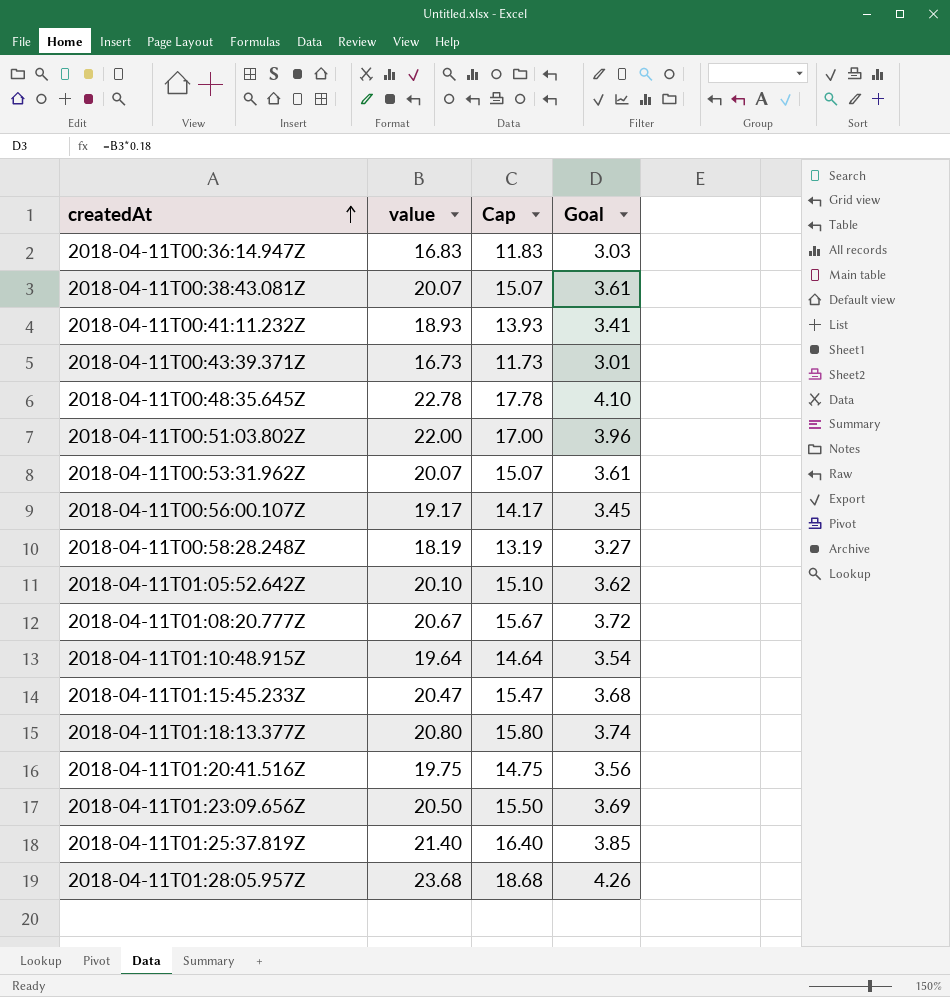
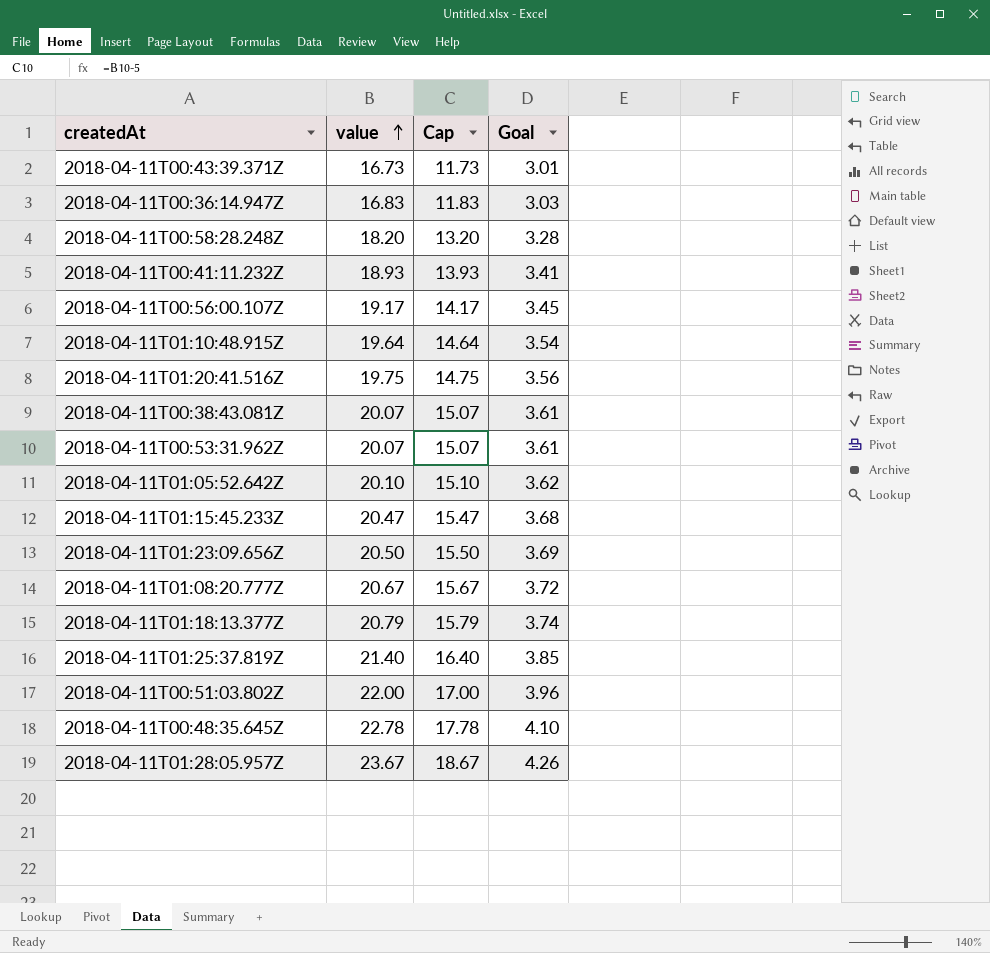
row order: createdAt ascending -> value ascending
2018-04-11T00:58:28.248Z | value: 18.19 -> 18.20
2018-04-11T00:58:28.248Z | Cap: 13.19 -> 13.20
2018-04-11T00:58:28.248Z | Goal: 3.27 -> 3.28
2018-04-11T01:18:13.377Z | value: 20.80 -> 20.79
2018-04-11T01:18:13.377Z | Cap: 15.80 -> 15.79
2018-04-11T01:28:05.957Z | value: 23.68 -> 23.67
2018-04-11T01:28:05.957Z | Cap: 18.68 -> 18.67

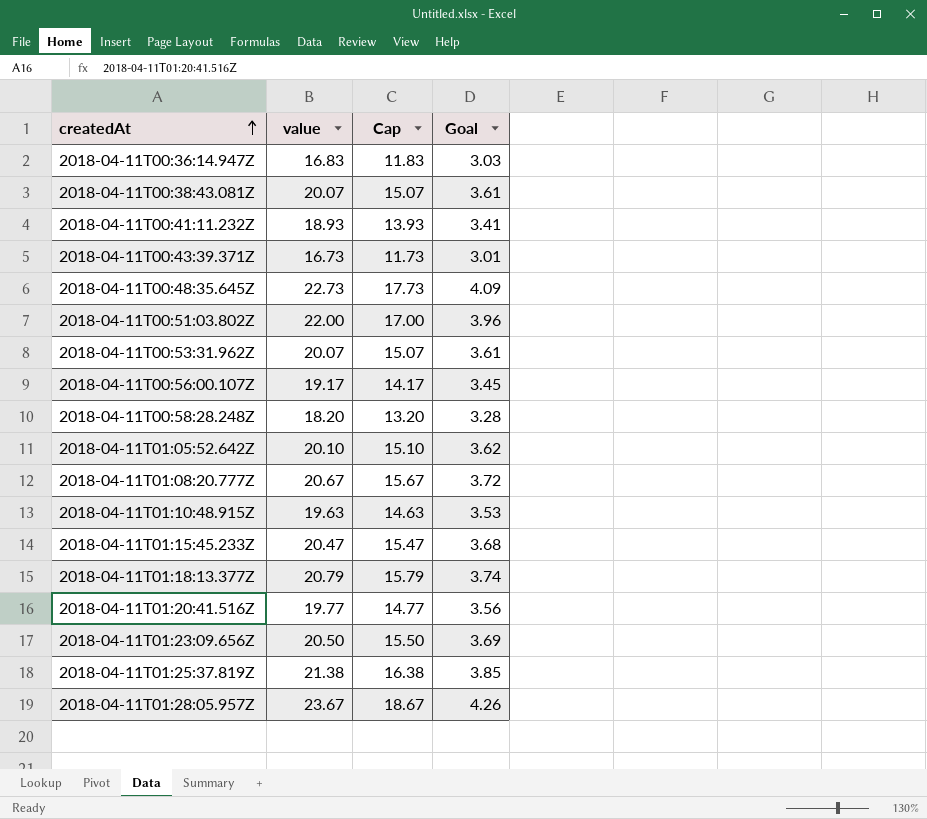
row order: value ascending -> createdAt ascending
2018-04-11T00:48:35.645Z | value: 22.78 -> 22.73
2018-04-11T00:48:35.645Z | Cap: 17.78 -> 17.73
2018-04-11T00:48:35.645Z | Goal: 4.10 -> 4.09
2018-04-11T01:10:48.915Z | value: 19.64 -> 19.63
2018-04-11T01:10:48.915Z | Cap: 14.64 -> 14.63
2018-04-11T01:10:48.915Z | Goal: 3.54 -> 3.53
2018-04-11T01:20:41.516Z | value: 19.75 -> 19.77
2018-04-11T01:20:41.516Z | Cap: 14.75 -> 14.77
2018-04-11T01:25:37.819Z | value: 21.40 -> 21.38
2018-04-11T01:25:37.819Z | Cap: 16.40 -> 16.38

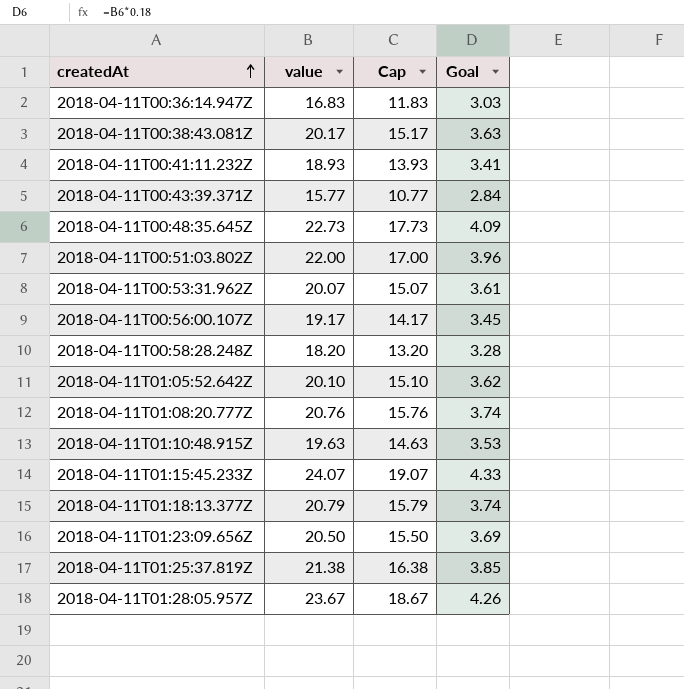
row 2018-04-11T01:20:41.516Z: 19.77 | 14.77 | 3.56 -> none
2018-04-11T00:38:43.081Z | value: 20.07 -> 20.17
2018-04-11T00:38:43.081Z | Cap: 15.07 -> 15.17
2018-04-11T00:38:43.081Z | Goal: 3.61 -> 3.63
2018-04-11T00:43:39.371Z | value: 16.73 -> 15.77
2018-04-11T00:43:39.371Z | Cap: 11.73 -> 10.77
2018-04-11T00:43:39.371Z | Goal: 3.01 -> 2.84
2018-04-11T01:08:20.777Z | value: 20.67 -> 20.76
2018-04-11T01:08:20.777Z | Cap: 15.67 -> 15.76
2018-04-11T01:08:20.777Z | Goal: 3.72 -> 3.74
2018-04-11T01:15:45.233Z | value: 20.47 -> 24.07
2018-04-11T01:15:45.233Z | Cap: 15.47 -> 19.07
2018-04-11T01:15:45.233Z | Goal: 3.68 -> 4.33

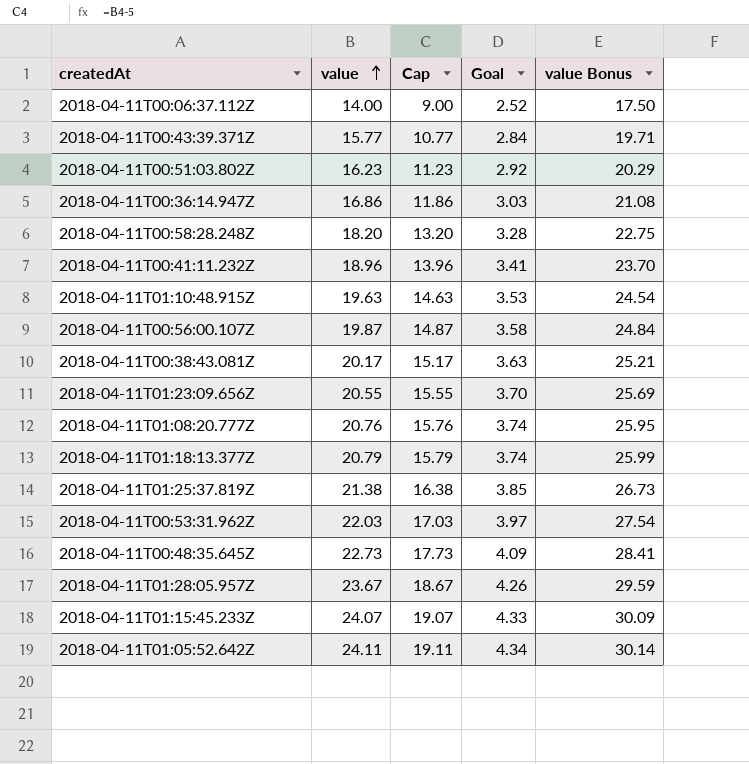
row order: createdAt ascending -> value ascending
column value Bonus | formula: none -> [value] * 1.25
row 2018-04-11T00:06:37.112Z: none -> 14.00 | 9.00 | 2.52 | 17.50
2018-04-11T00:51:03.802Z | value: 22.00 -> 16.23
2018-04-11T00:51:03.802Z | Cap: 17.00 -> 11.23
2018-04-11T00:51:03.802Z | Goal: 3.96 -> 2.92
2018-04-11T00:36:14.947Z | value: 16.83 -> 16.86
2018-04-11T00:36:14.947Z | Cap: 11.83 -> 11.86
2018-04-11T00:41:11.232Z | value: 18.93 -> 18.96
2018-04-11T00:41:11.232Z | Cap: 13.93 -> 13.96
2018-04-11T00:56:00.107Z | value: 19.17 -> 19.87
2018-04-11T00:56:00.107Z | Cap: 14.17 -> 14.87
2018-04-11T00:56:00.107Z | Goal: 3.45 -> 3.58
2018-04-11T01:23:09.656Z | value: 20.50 -> 20.55
2018-04-11T01:23:09.656Z | Cap: 15.50 -> 15.55
2018-04-11T01:23:09.656Z | Goal: 3.69 -> 3.70
2018-04-11T00:53:31.962Z | value: 20.07 -> 22.03
2018-04-11T00:53:31.962Z | Cap: 15.07 -> 17.03
2018-04-11T00:53:31.962Z | Goal: 3.61 -> 3.97
2018-04-11T01:05:52.642Z | value: 20.10 -> 24.11
2018-04-11T01:05:52.642Z | Cap: 15.10 -> 19.11
2018-04-11T01:05:52.642Z | Goal: 3.62 -> 4.34

